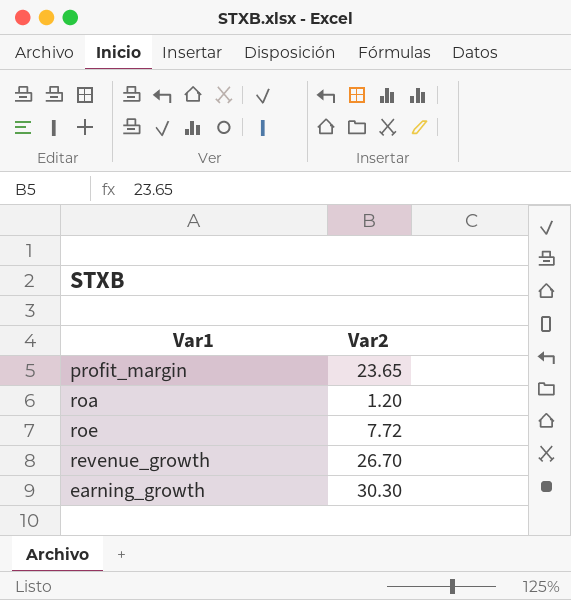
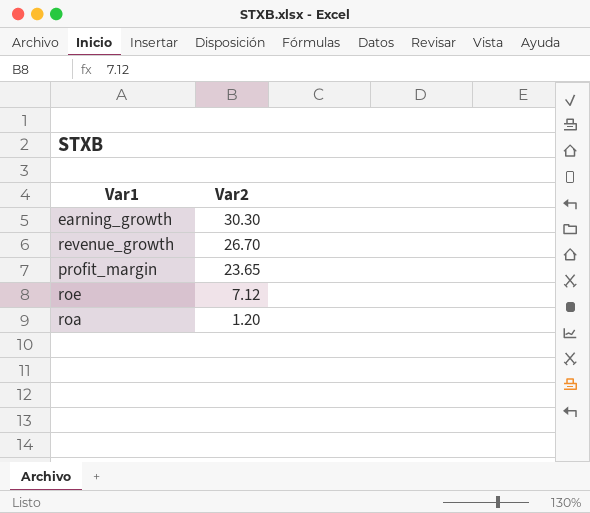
row order: none -> Var2 descending
roe | Var2: 7.72 -> 7.12

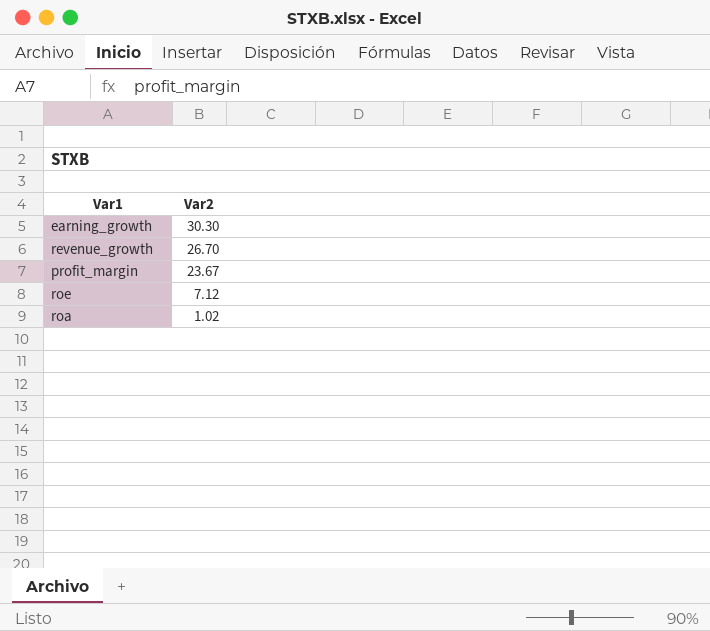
profit_margin | Var2: 23.65 -> 23.67
roa | Var2: 1.20 -> 1.02

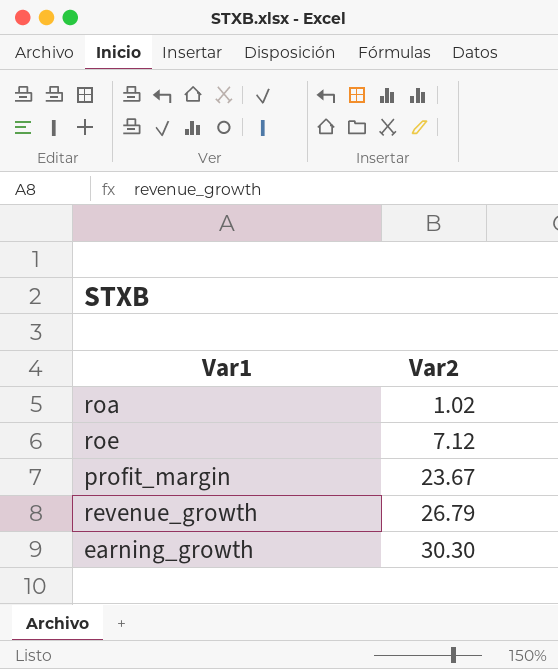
row order: Var2 descending -> Var2 ascending
revenue_growth | Var2: 26.70 -> 26.79

